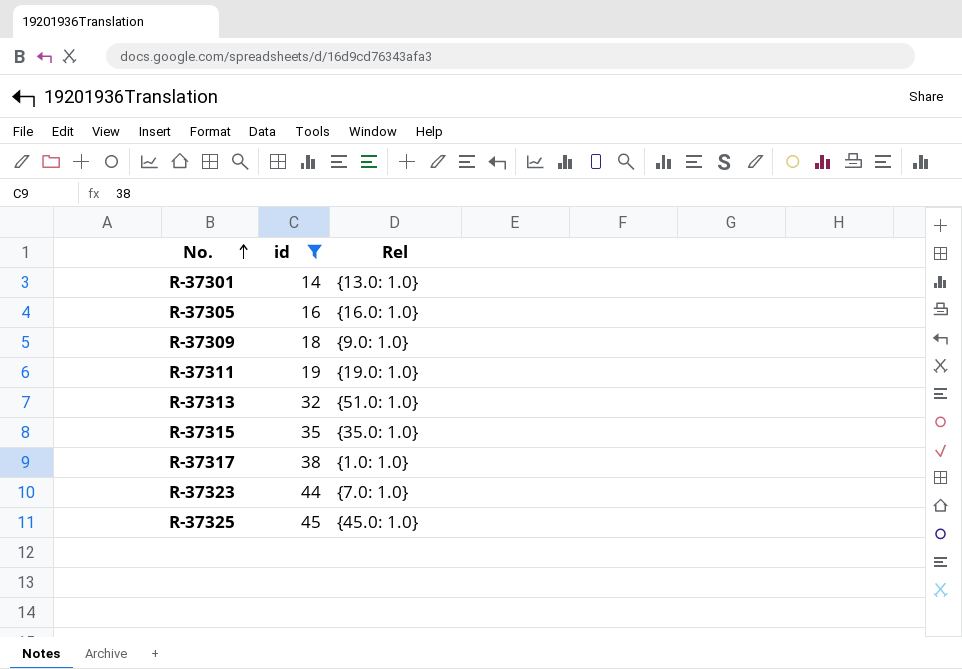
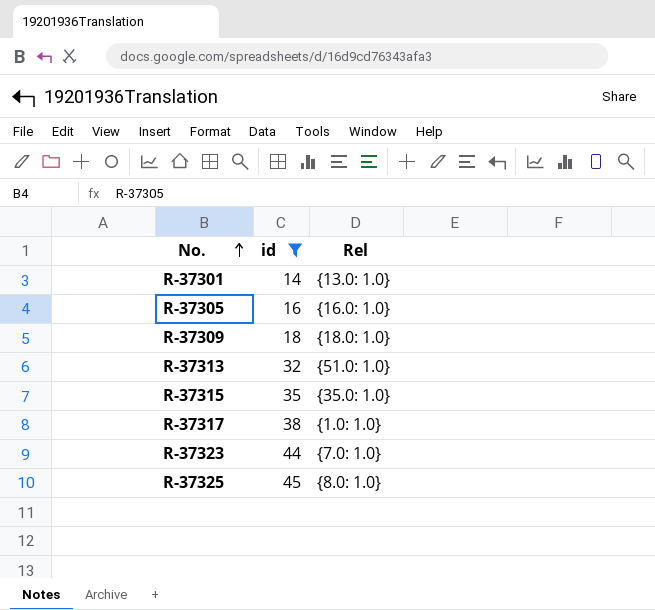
row R-37311: 19 | {19.0: 1.0} -> none
R-37309 | Rel: {9.0: 1.0} -> {18.0: 1.0}
R-37325 | Rel: {45.0: 1.0} -> {8.0: 1.0}

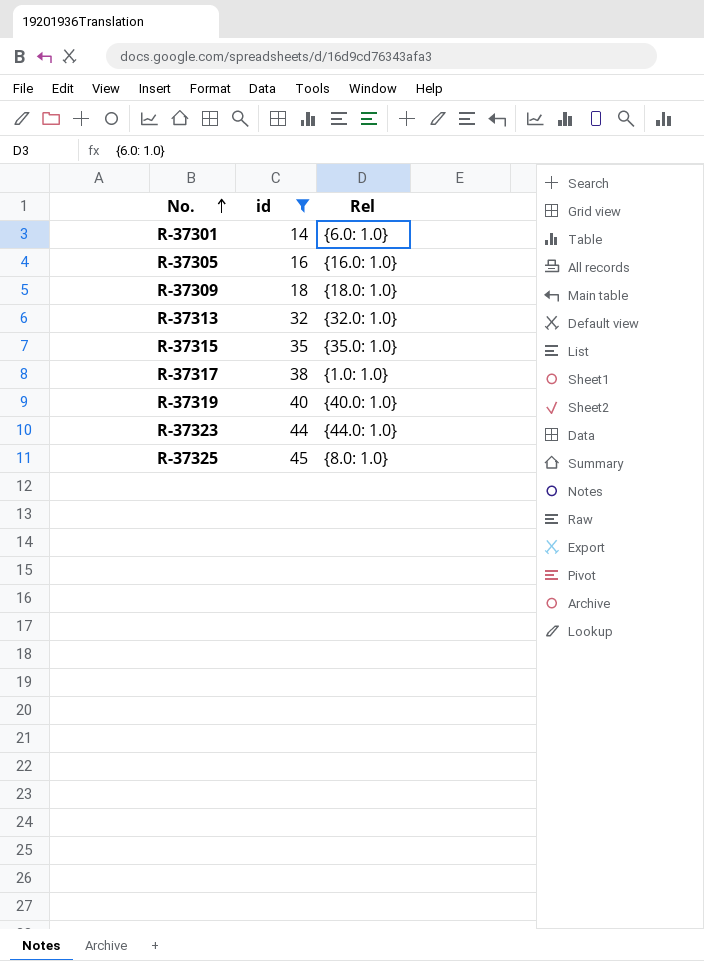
R-37301 | Rel: {13.0: 1.0} -> {6.0: 1.0}
R-37313 | Rel: {51.0: 1.0} -> {32.0: 1.0}
row R-37319: none -> 40 | {40.0: 1.0}
R-37323 | Rel: {7.0: 1.0} -> {44.0: 1.0}

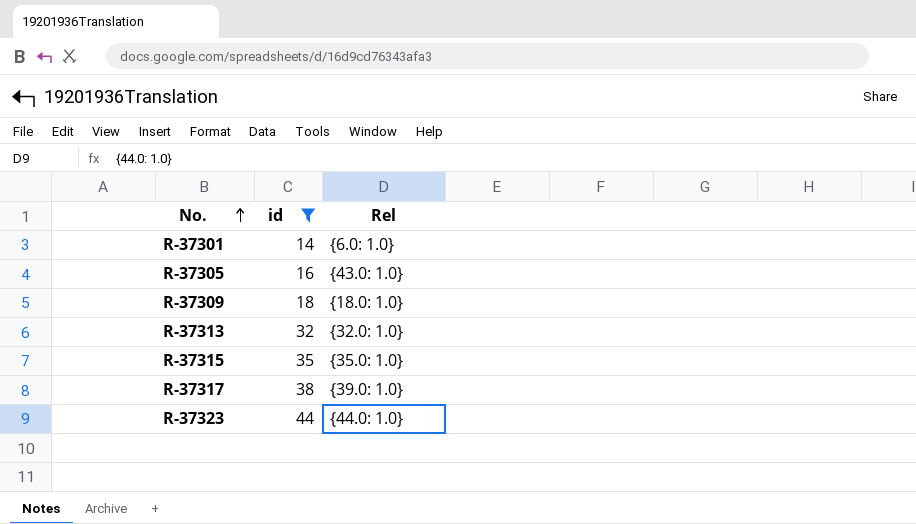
row R-37319: 40 | {40.0: 1.0} -> none
row R-37325: 45 | {8.0: 1.0} -> none
R-37305 | Rel: {16.0: 1.0} -> {43.0: 1.0}
R-37317 | Rel: {1.0: 1.0} -> {39.0: 1.0}

